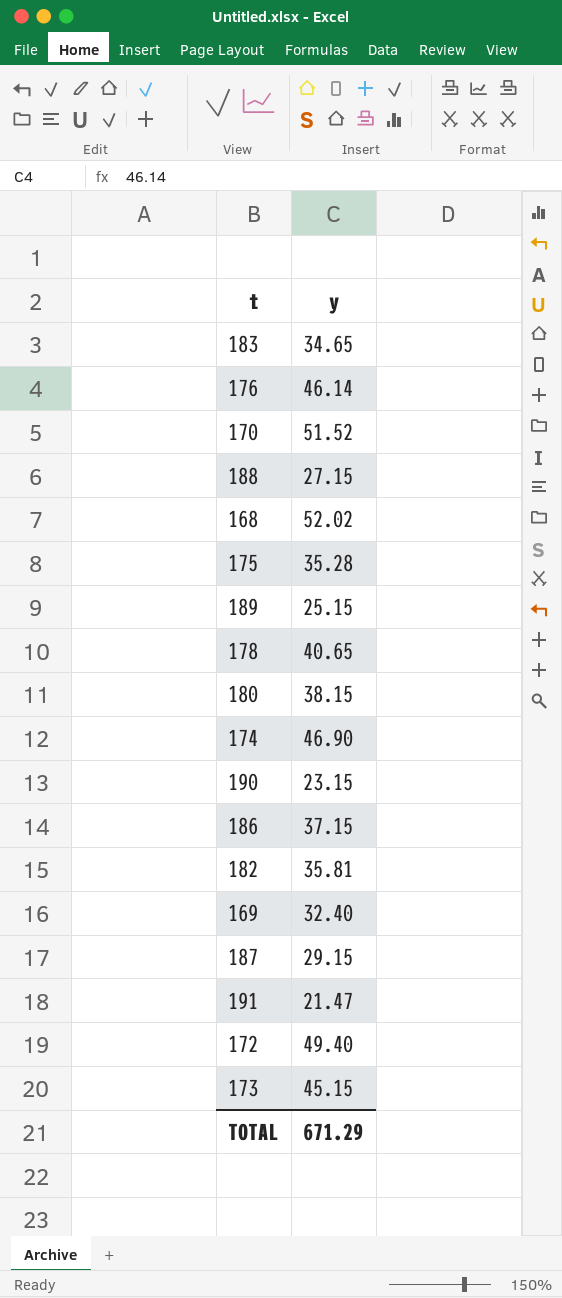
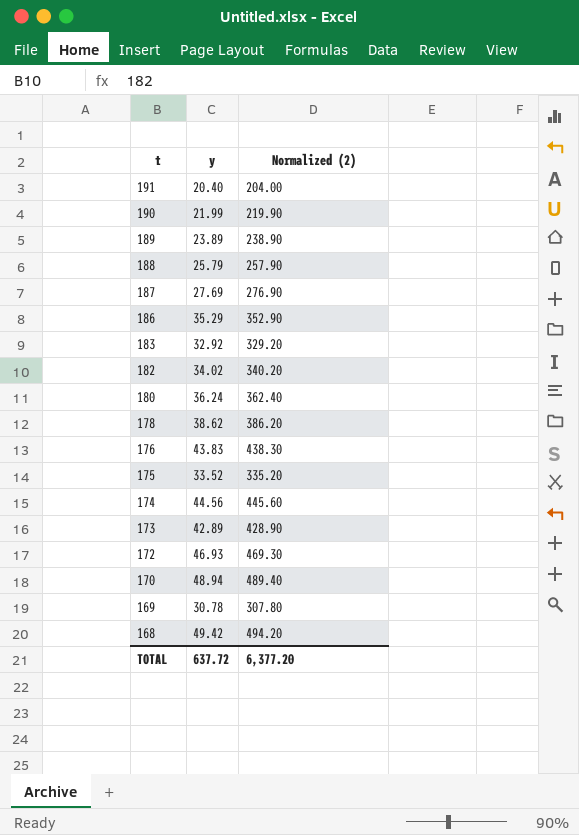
row order: none -> t descending
column Normalized (2) | formula: none -> [y] * 10
191 | y: 21.47 -> 20.40
190 | y: 23.15 -> 21.99
189 | y: 25.15 -> 23.89
188 | y: 27.15 -> 25.79
187 | y: 29.15 -> 27.69
186 | y: 37.15 -> 35.29
183 | y: 34.65 -> 32.92
182 | y: 35.81 -> 34.02
180 | y: 38.15 -> 36.24
178 | y: 40.65 -> 38.62
176 | y: 46.14 -> 43.83
175 | y: 35.28 -> 33.52
174 | y: 46.90 -> 44.56
173 | y: 45.15 -> 42.89
172 | y: 49.40 -> 46.93
170 | y: 51.52 -> 48.94
169 | y: 32.40 -> 30.78
168 | y: 52.02 -> 49.42
TOTAL | y: 671.29 -> 637.72

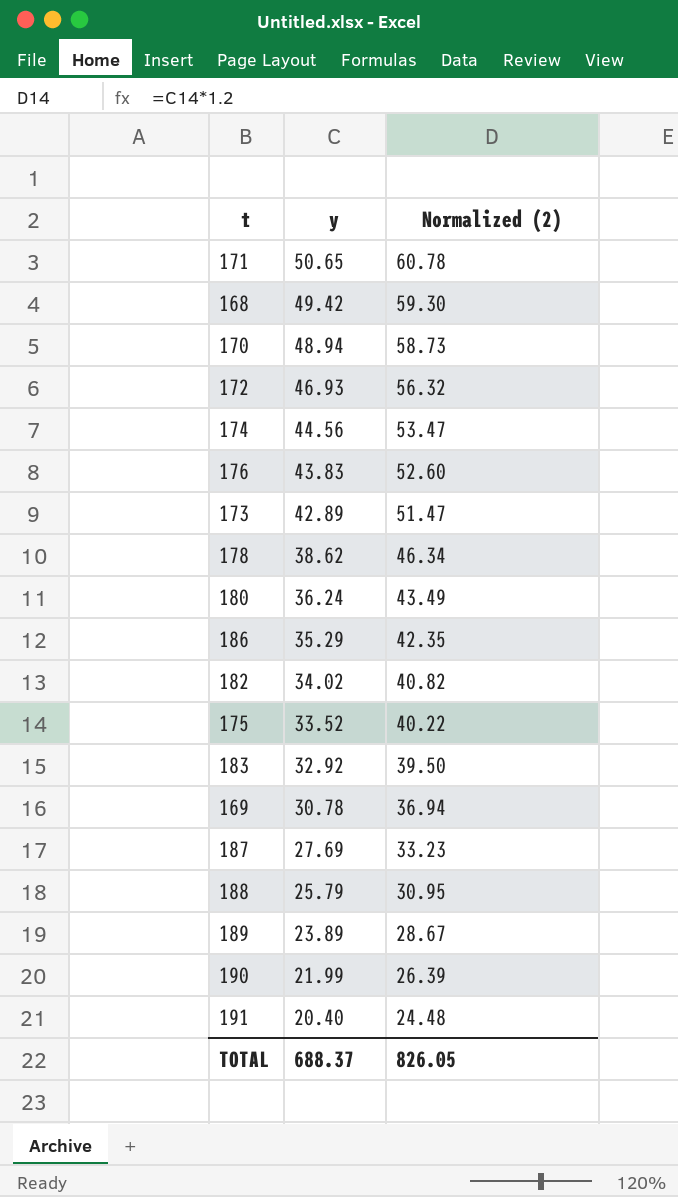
row order: t descending -> y descending
column Normalized (2) | formula: [y] * 10 -> [y] * 1.2
row 171: none -> 50.65 | 60.78
TOTAL | y: 637.72 -> 688.37
TOTAL | Normalized (2): 6,377.20 -> 826.05

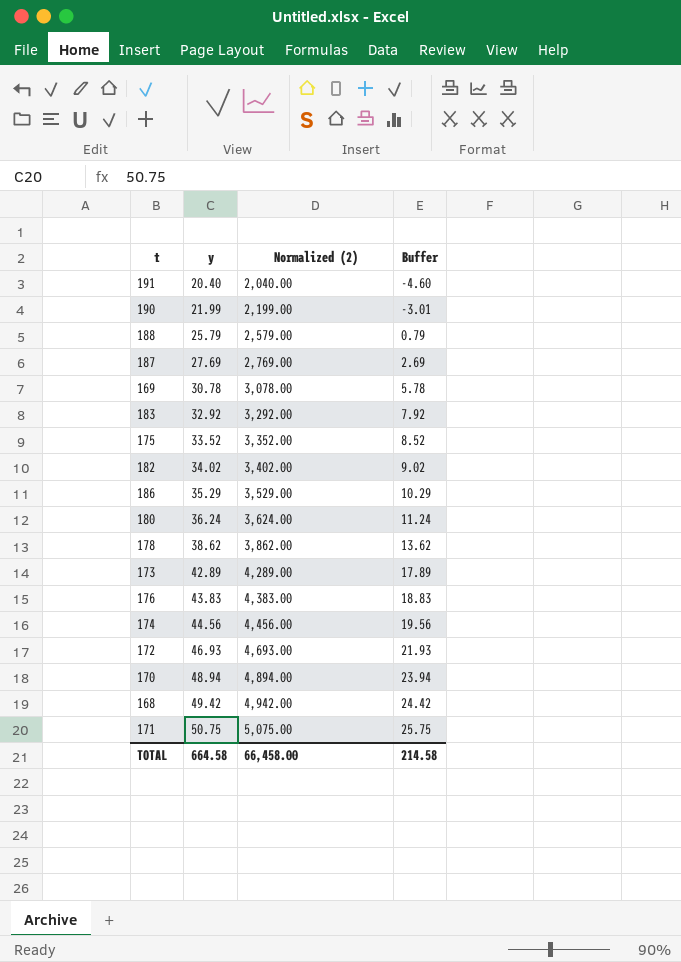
row order: y descending -> y ascending
column Normalized (2) | formula: [y] * 1.2 -> [y] * 100
column Buffer | formula: none -> [y] - 25
row 189: 23.89 | 28.67 -> none
171 | y: 50.65 -> 50.75
TOTAL | y: 688.37 -> 664.58
TOTAL | Normalized (2): 826.05 -> 66,458.00

